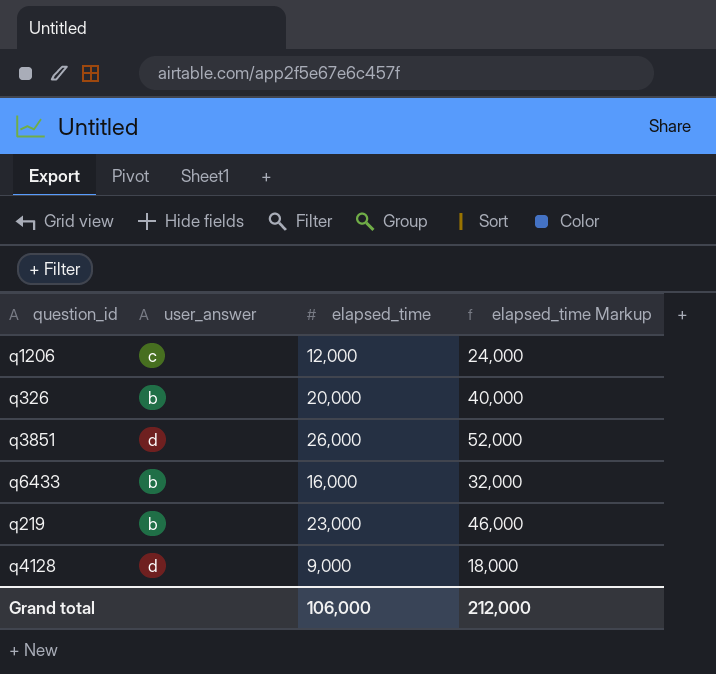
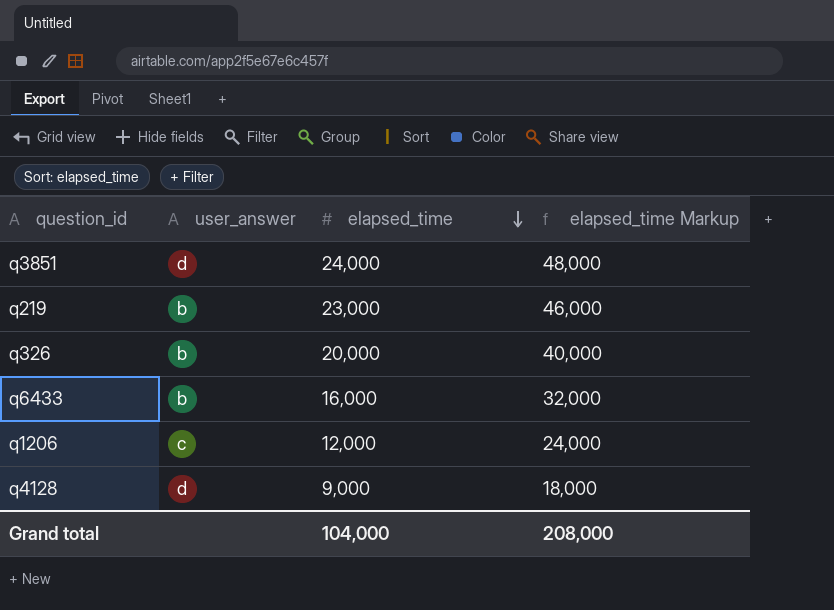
row order: none -> elapsed_time descending
q3851 | elapsed_time: 26,000 -> 24,000
q3851 | elapsed_time Markup: 52,000 -> 48,000
Grand total | elapsed_time: 106,000 -> 104,000
Grand total | elapsed_time Markup: 212,000 -> 208,000

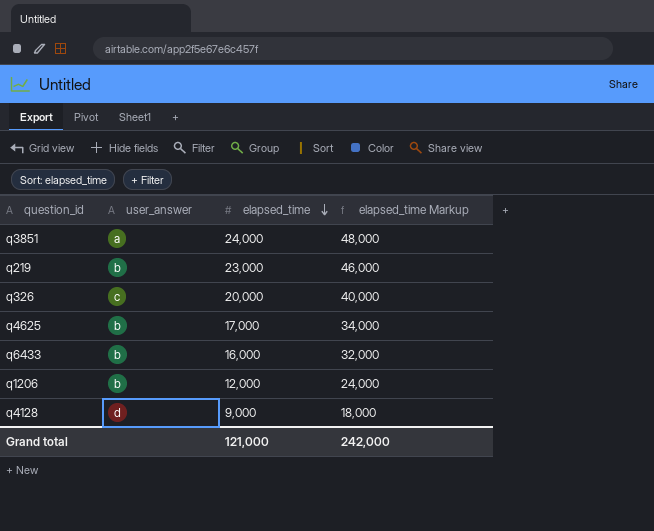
q3851 | user_answer: d -> a
q326 | user_answer: b -> c
row q4625: none -> b | 17,000 | 34,000
q1206 | user_answer: c -> b
Grand total | elapsed_time: 104,000 -> 121,000
Grand total | elapsed_time Markup: 208,000 -> 242,000

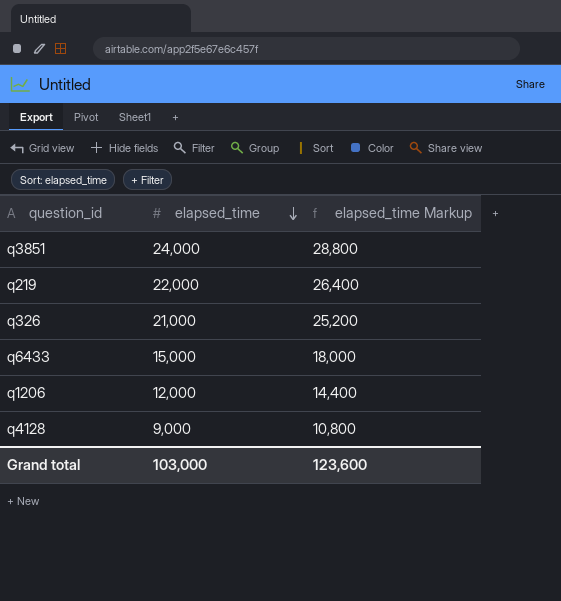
column user_answer | position: 2 -> none
column elapsed_time Markup | formula: [elapsed_time] * 2 -> [elapsed_time] * 1.2
row q4625: b | 17,000 | 34,000 -> none
q219 | elapsed_time: 23,000 -> 22,000
q326 | elapsed_time: 20,000 -> 21,000
q6433 | elapsed_time: 16,000 -> 15,000
Grand total | elapsed_time: 121,000 -> 103,000
Grand total | elapsed_time Markup: 242,000 -> 123,600

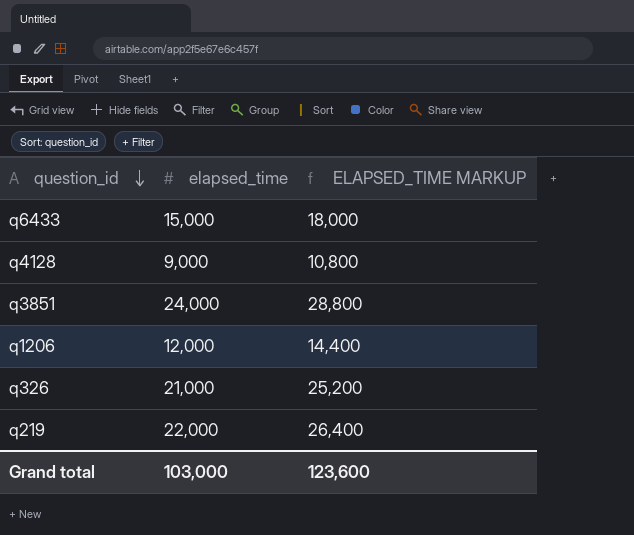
row order: elapsed_time descending -> question_id descending
column name: elapsed_time Markup -> ELAPSED_TIME MARKUP

